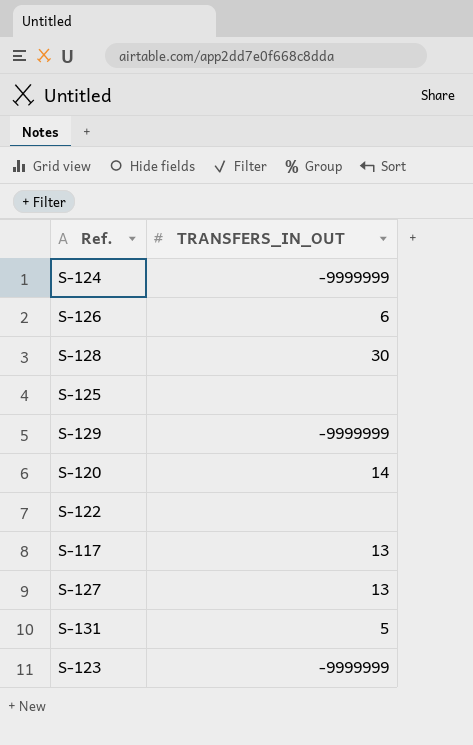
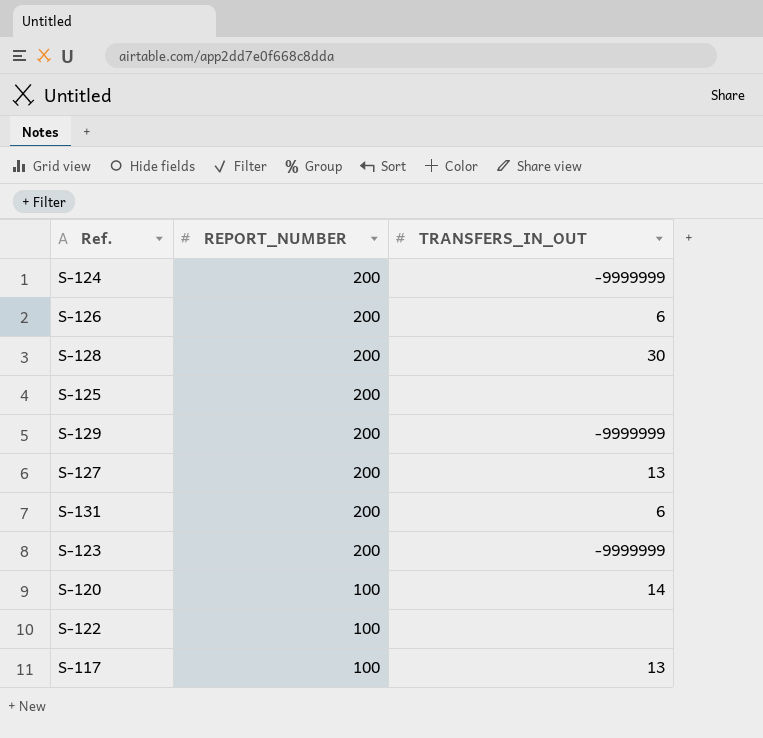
row order: none -> REPORT_NUMBER descending
column REPORT_NUMBER | position: none -> 2
S-131 | TRANSFERS_IN_OUT: 5 -> 6

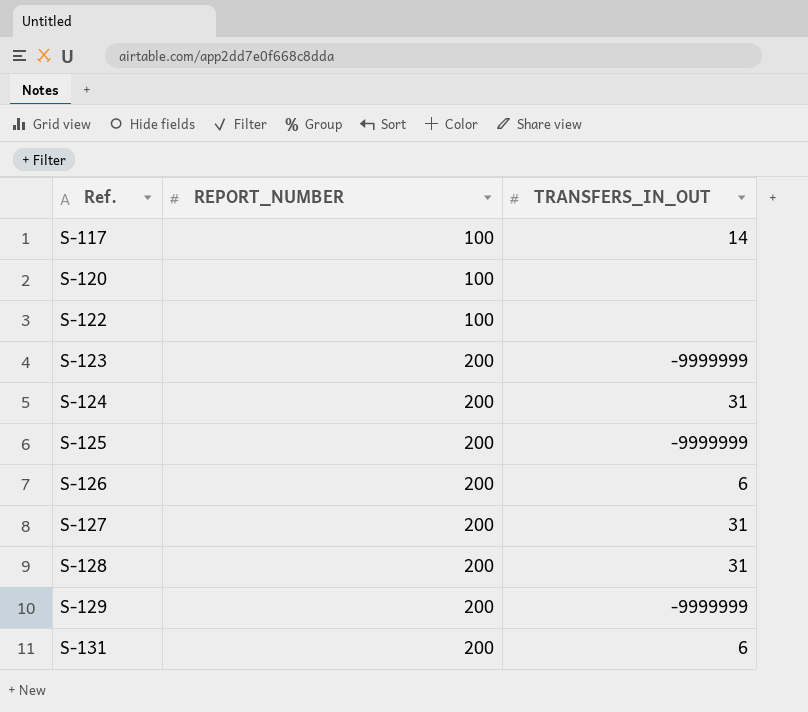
row order: REPORT_NUMBER descending -> Ref. ascending
S-117 | TRANSFERS_IN_OUT: 13 -> 14
S-120 | TRANSFERS_IN_OUT: 14 -> none
S-124 | TRANSFERS_IN_OUT: -9999999 -> 31
S-125 | TRANSFERS_IN_OUT: none -> -9999999
S-127 | TRANSFERS_IN_OUT: 13 -> 31
S-128 | TRANSFERS_IN_OUT: 30 -> 31

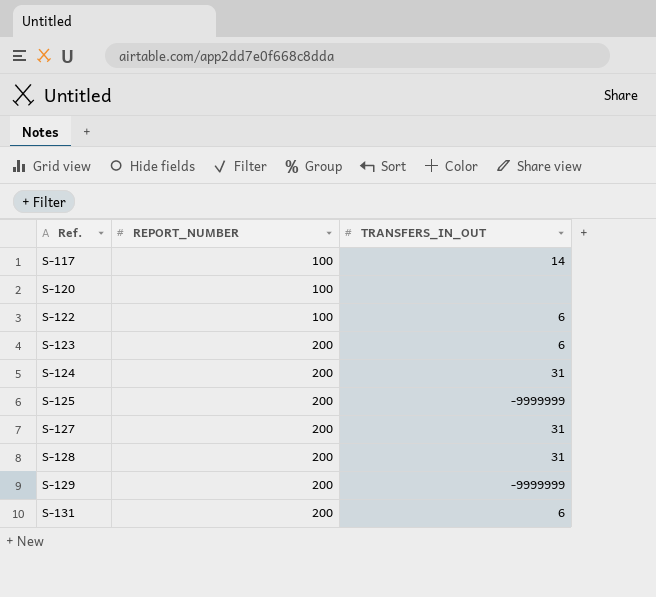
row S-126: 200 | 6 -> none
S-122 | TRANSFERS_IN_OUT: none -> 6
S-123 | TRANSFERS_IN_OUT: -9999999 -> 6

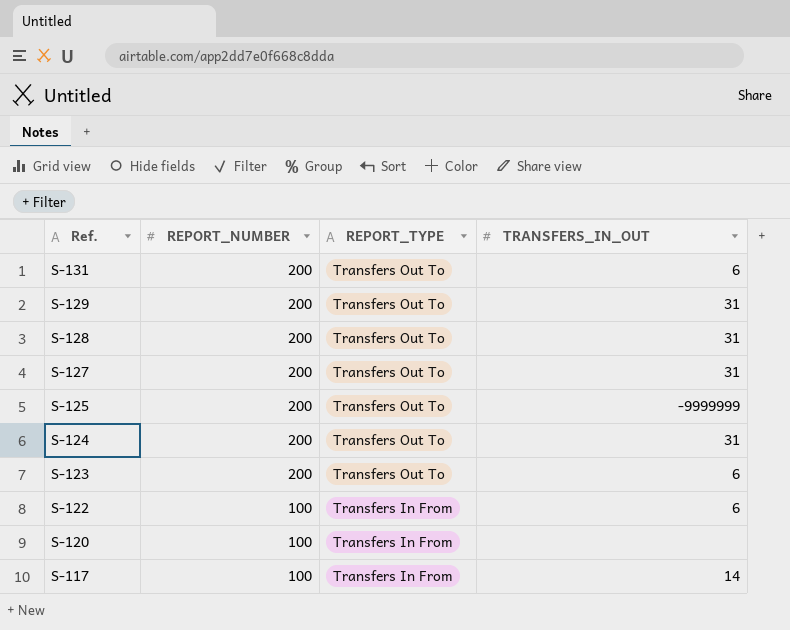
row order: Ref. ascending -> Ref. descending
column REPORT_TYPE | position: none -> 3
S-129 | TRANSFERS_IN_OUT: -9999999 -> 31

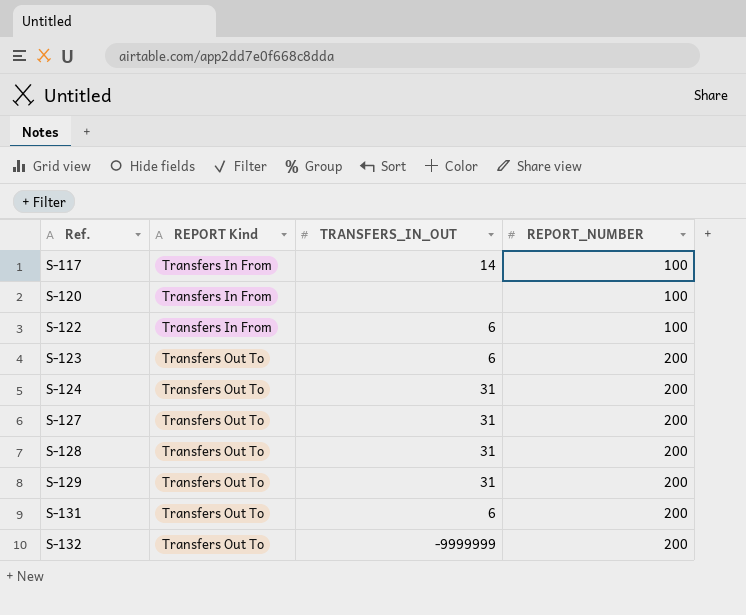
row order: Ref. descending -> Ref. ascending
column name: REPORT_TYPE -> REPORT Kind
column REPORT_NUMBER | position: 2 -> 4
row S-125: 200 | Transfers Out To | -9999999 -> none
row S-132: none -> Transfers Out To | -9999999 | 200

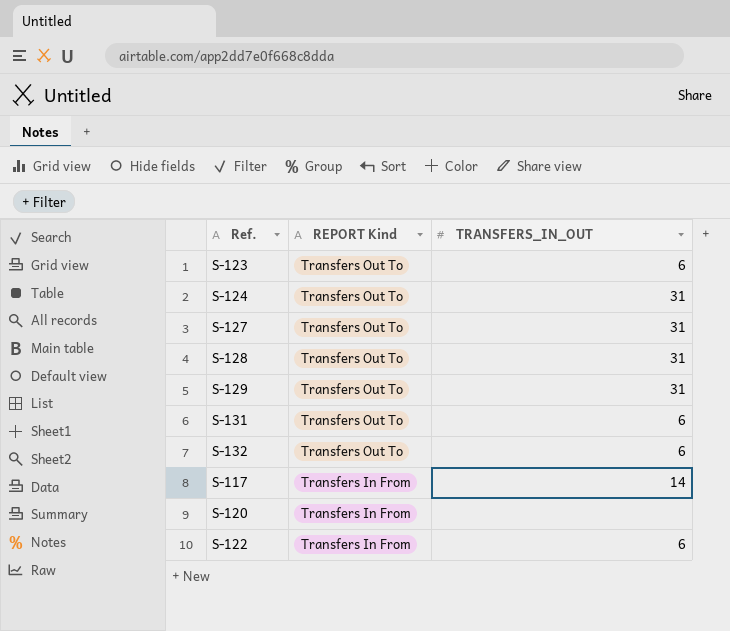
row order: Ref. ascending -> REPORT Kind descending
column REPORT_NUMBER | position: 4 -> none
S-132 | TRANSFERS_IN_OUT: -9999999 -> 6

